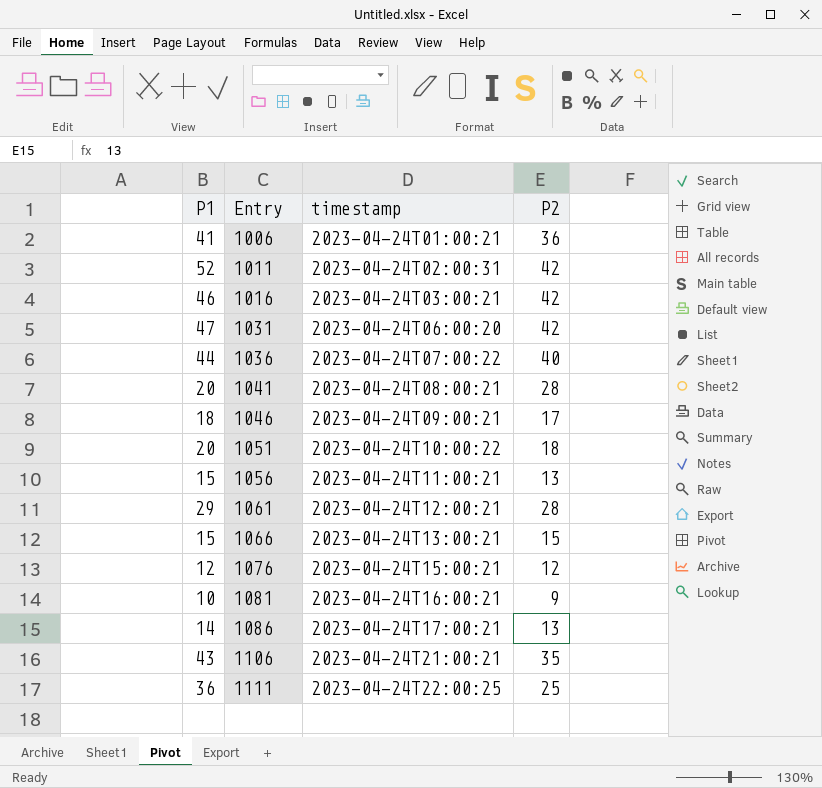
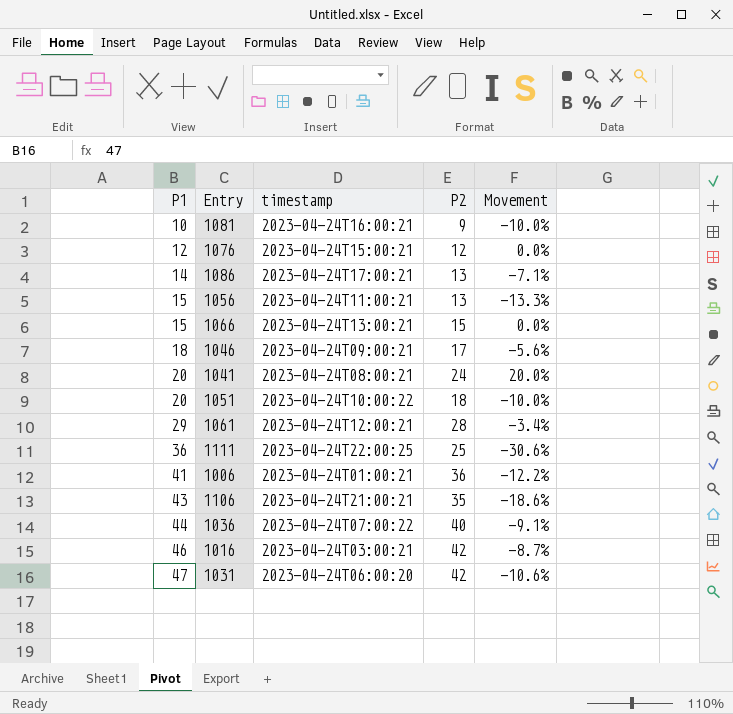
row order: Entry ascending -> P1 ascending
column Movement | formula: none -> ([P2] - [P1]) / [P1]
row 1011: 52 | 2023-04-24T02:00:31 | 42 -> none
1041 | P2: 28 -> 24

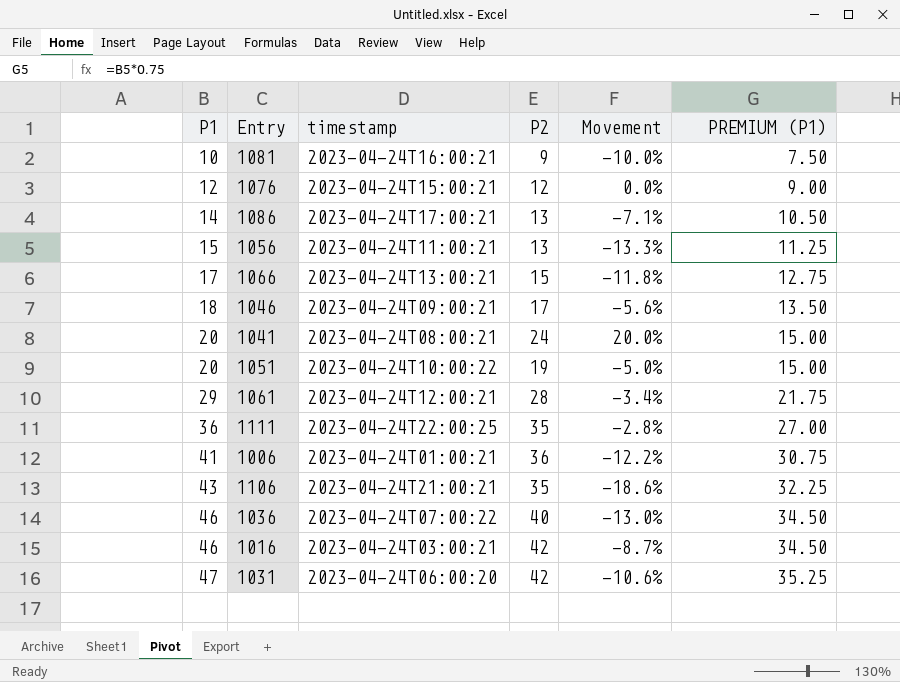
column PREMIUM (P1) | formula: none -> [P1] * 0.75
1066 | P1: 15 -> 17
1066 | Movement: 0.0% -> -11.8%
1051 | P2: 18 -> 19
1051 | Movement: -10.0% -> -5.0%
1111 | P2: 25 -> 35
1111 | Movement: -30.6% -> -2.8%
1036 | P1: 44 -> 46
1036 | Movement: -9.1% -> -13.0%

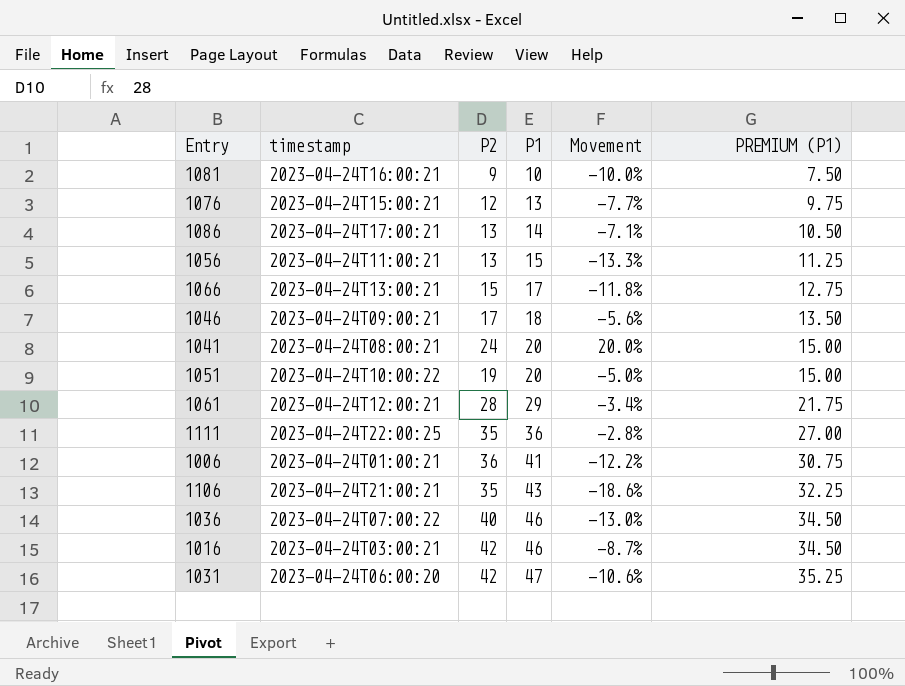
column P1 | position: 1 -> 4
1076 | P1: 12 -> 13
1076 | Movement: 0.0% -> -7.7%
1076 | PREMIUM (P1): 9.00 -> 9.75

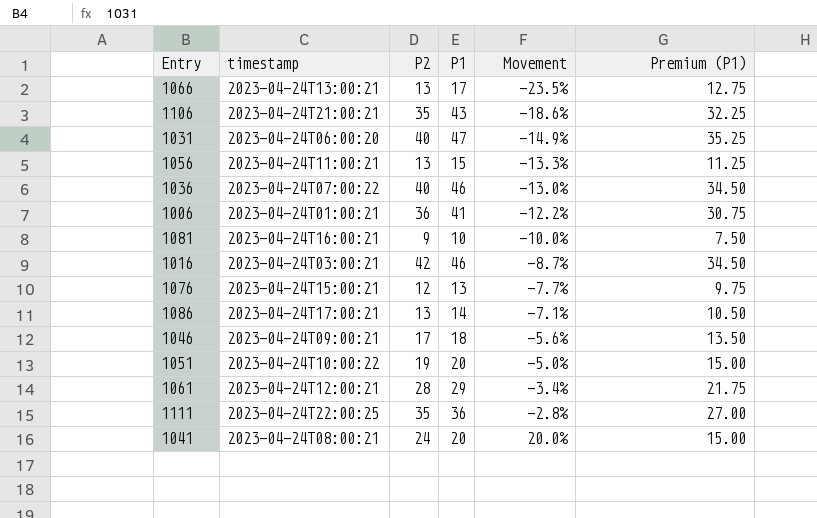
row order: P1 ascending -> Movement ascending
column name: PREMIUM (P1) -> Premium (P1)
1066 | P2: 15 -> 13
1066 | Movement: -11.8% -> -23.5%
1031 | P2: 42 -> 40
1031 | Movement: -10.6% -> -14.9%

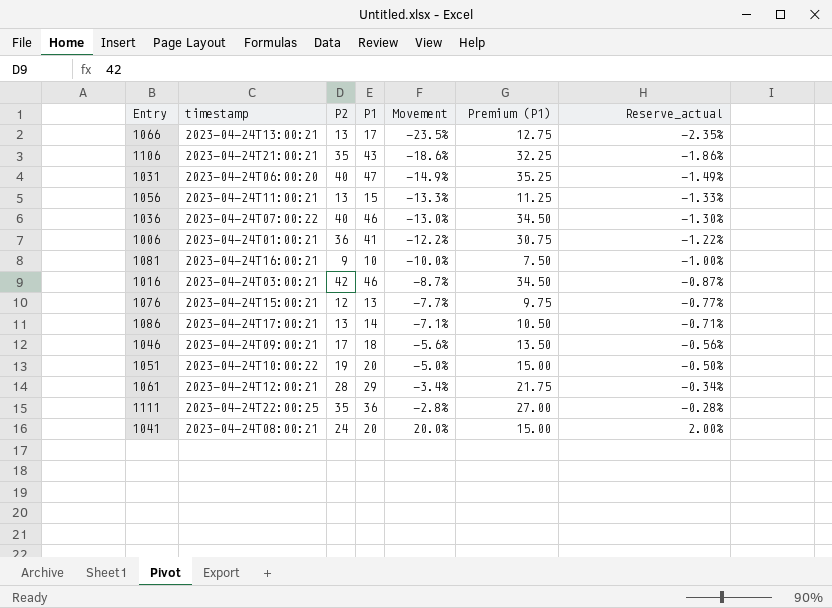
column Reserve_actual | formula: none -> [Movement] * 0.1

